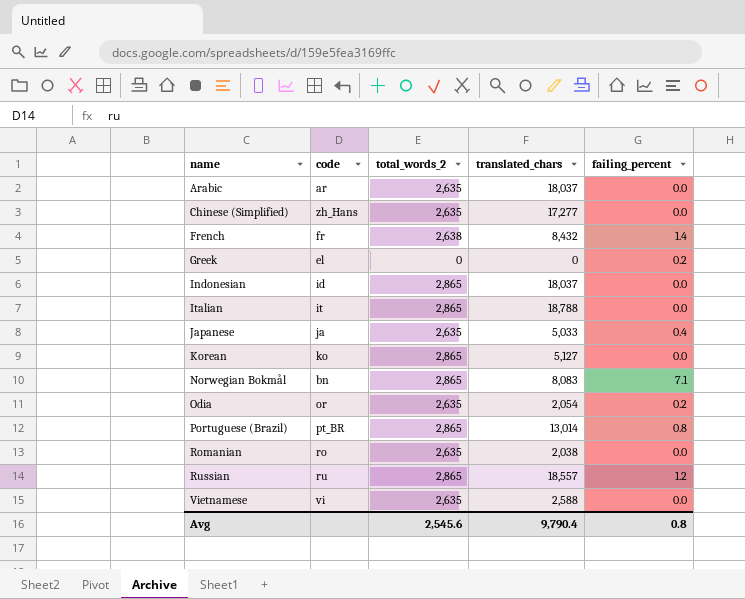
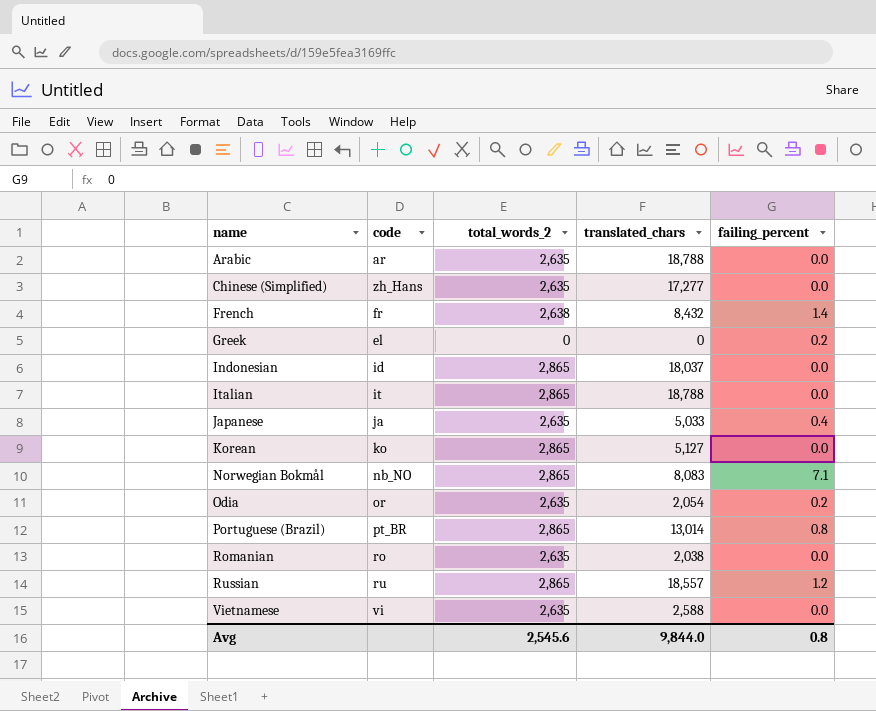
Arabic | translated_chars: 18,037 -> 18,788
Norwegian Bokmål | code: bn -> nb_NO
Avg | translated_chars: 9,790.4 -> 9,844.0

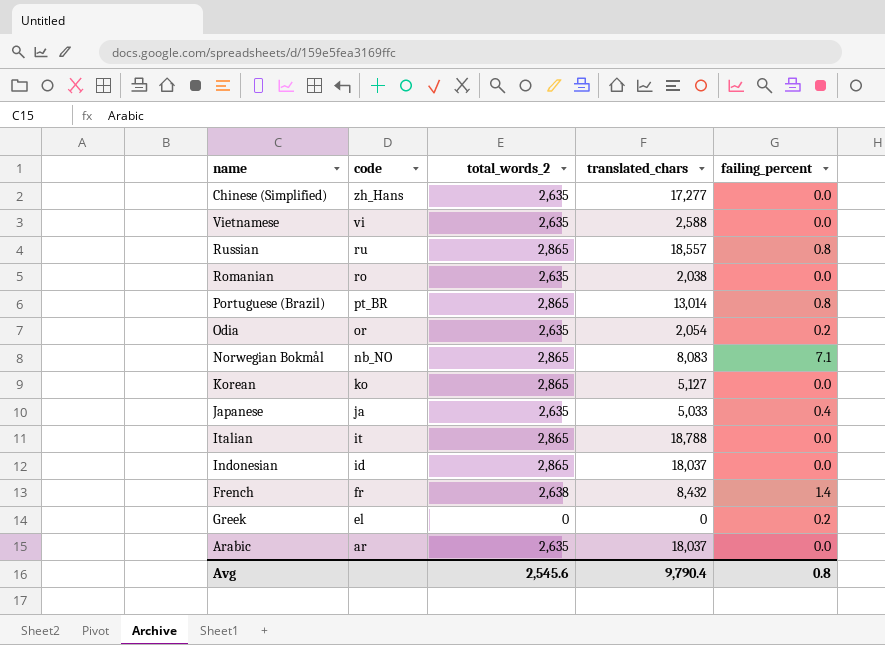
row order: name ascending -> code descending
Russian | failing_percent: 1.2 -> 0.8
Arabic | translated_chars: 18,788 -> 18,037
Avg | translated_chars: 9,844.0 -> 9,790.4

